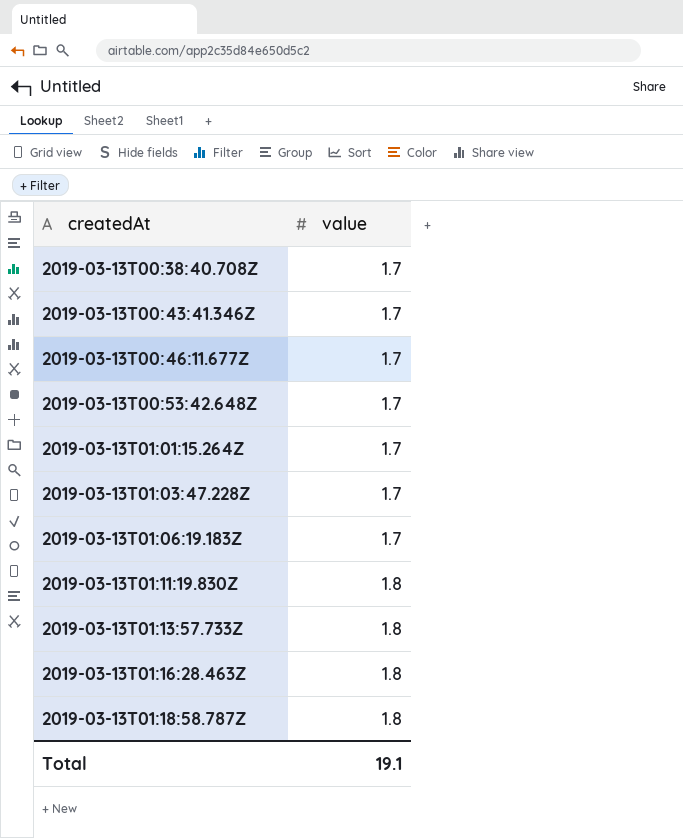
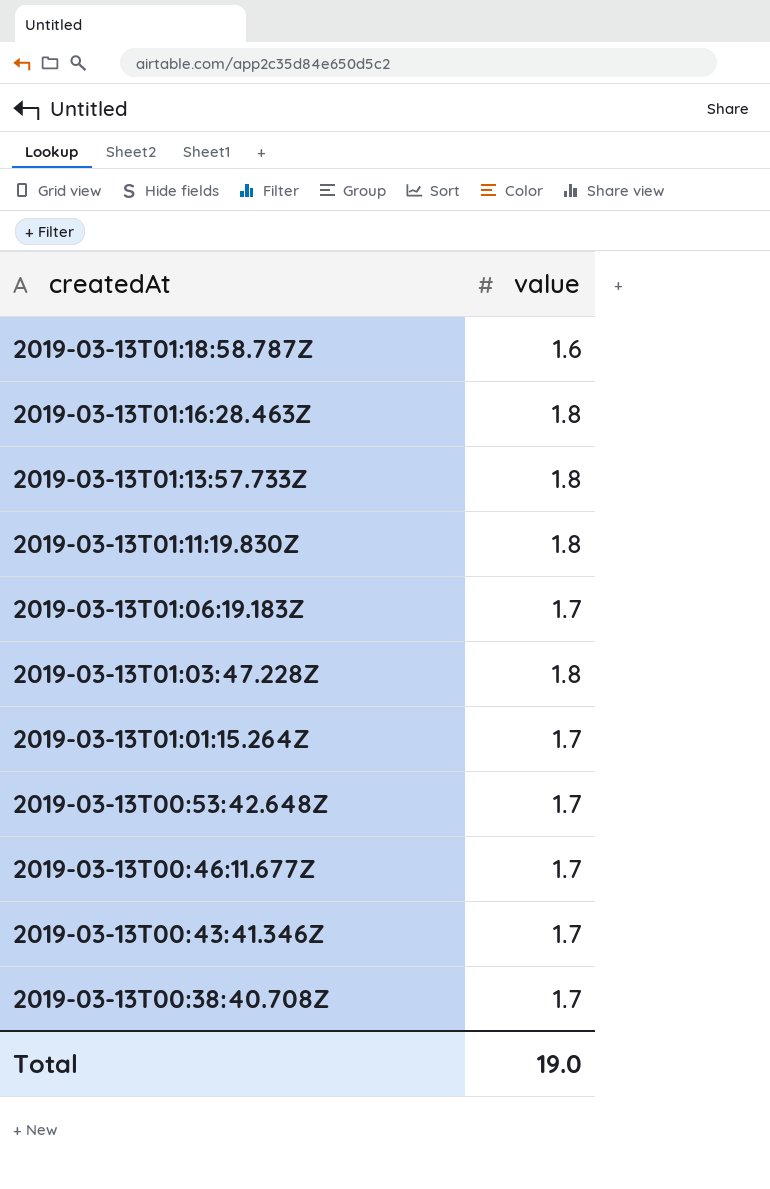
row order: createdAt ascending -> createdAt descending
2019-03-13T01:18:58.787Z | value: 1.8 -> 1.6
2019-03-13T01:03:47.228Z | value: 1.7 -> 1.8
Total | value: 19.1 -> 19.0

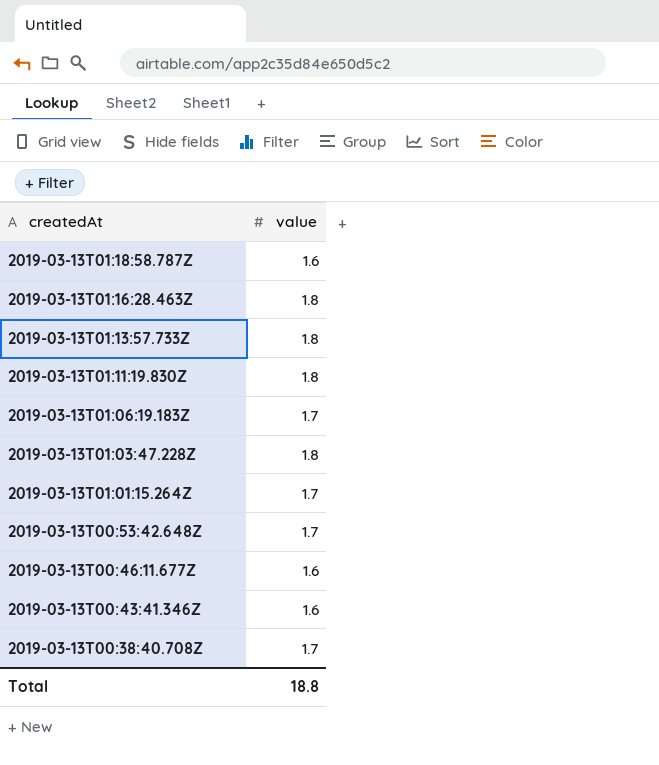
2019-03-13T00:46:11.677Z | value: 1.7 -> 1.6
2019-03-13T00:43:41.346Z | value: 1.7 -> 1.6
Total | value: 19.0 -> 18.8

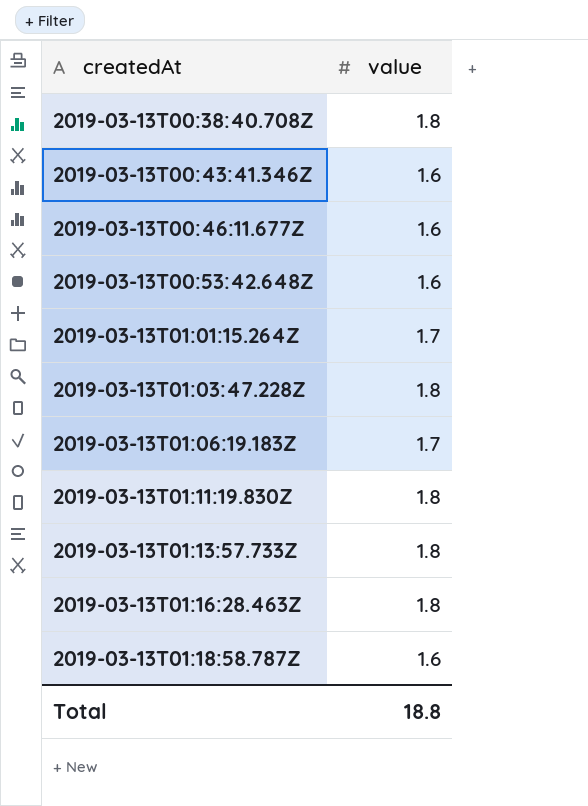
row order: createdAt descending -> createdAt ascending
2019-03-13T00:38:40.708Z | value: 1.7 -> 1.8
2019-03-13T00:53:42.648Z | value: 1.7 -> 1.6

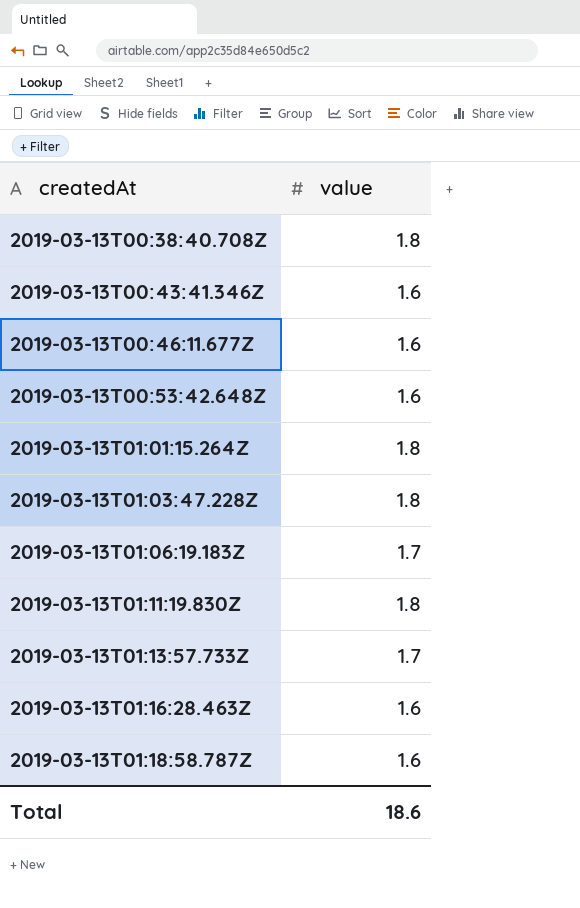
2019-03-13T01:01:15.264Z | value: 1.7 -> 1.8
2019-03-13T01:13:57.733Z | value: 1.8 -> 1.7
2019-03-13T01:16:28.463Z | value: 1.8 -> 1.6
Total | value: 18.8 -> 18.6

